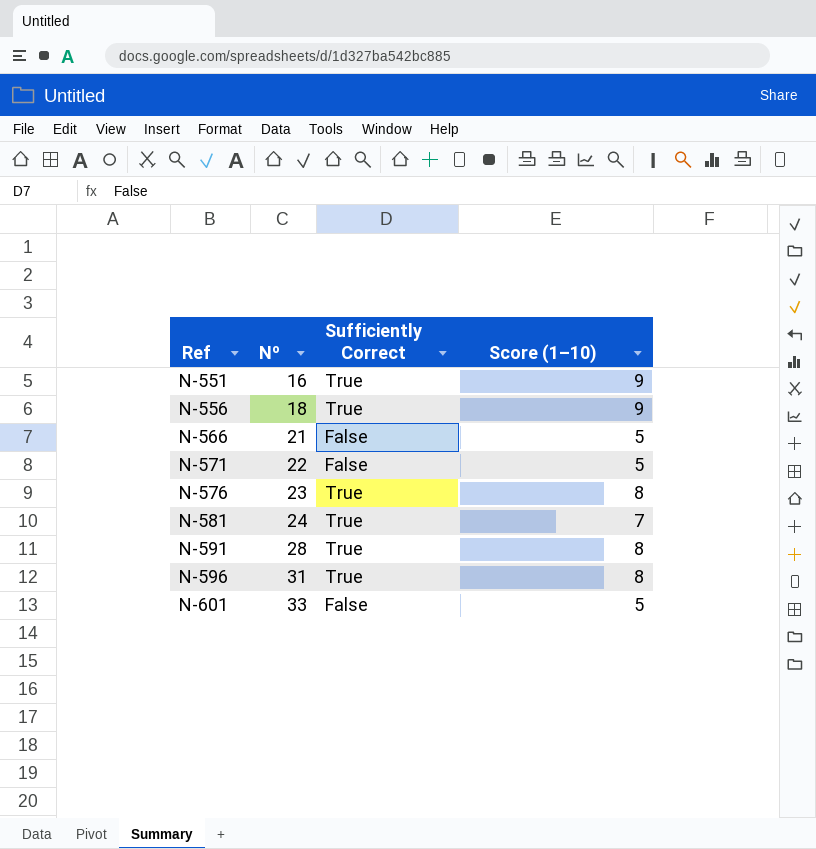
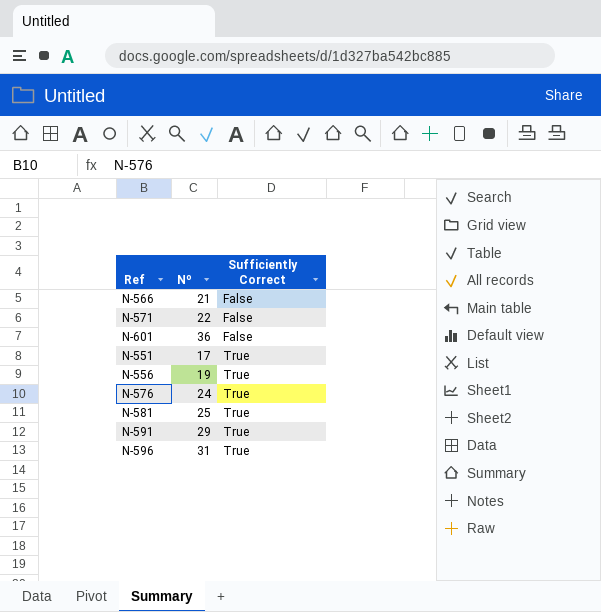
row order: Ref ascending -> Sufficiently Correct ascending
column Score (1–10) | position: 4 -> none
N-601 | Nº: 33 -> 36
N-551 | Nº: 16 -> 17
N-556 | Nº: 18 -> 19
N-576 | Nº: 23 -> 24
N-581 | Nº: 24 -> 25
N-591 | Nº: 28 -> 29

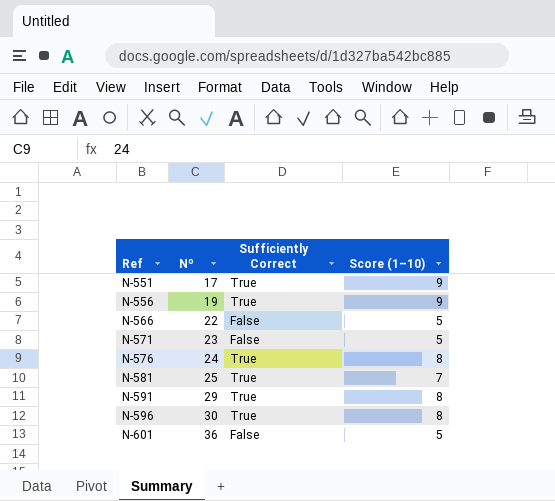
row order: Sufficiently Correct ascending -> Ref ascending
column Score (1–10) | position: none -> 4
N-566 | Nº: 21 -> 22
N-571 | Nº: 22 -> 23
N-596 | Nº: 31 -> 30

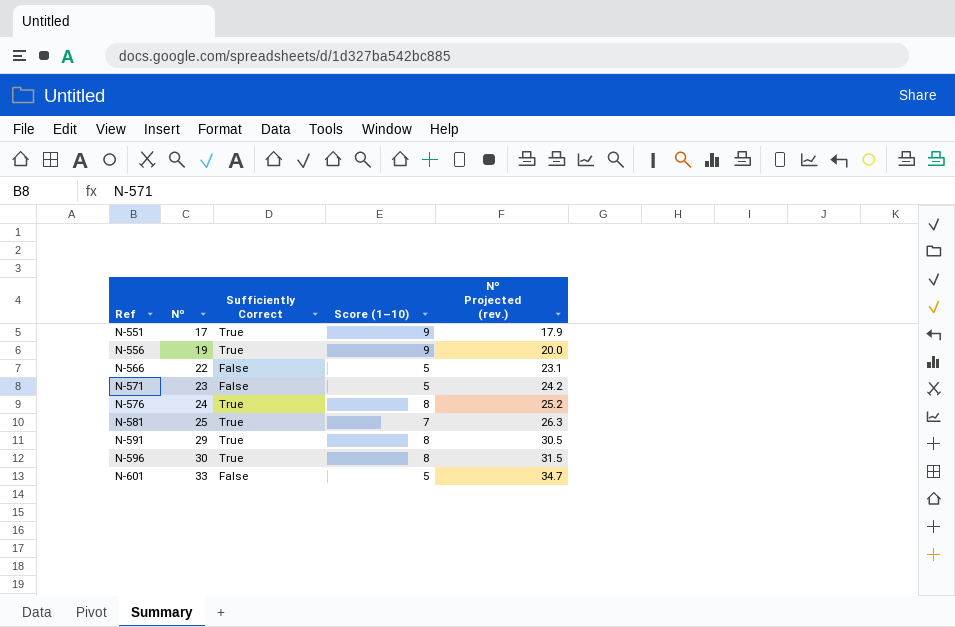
column Nº Projected (rev.) | formula: none -> [Nº] * 1.05
N-601 | Nº: 36 -> 33

